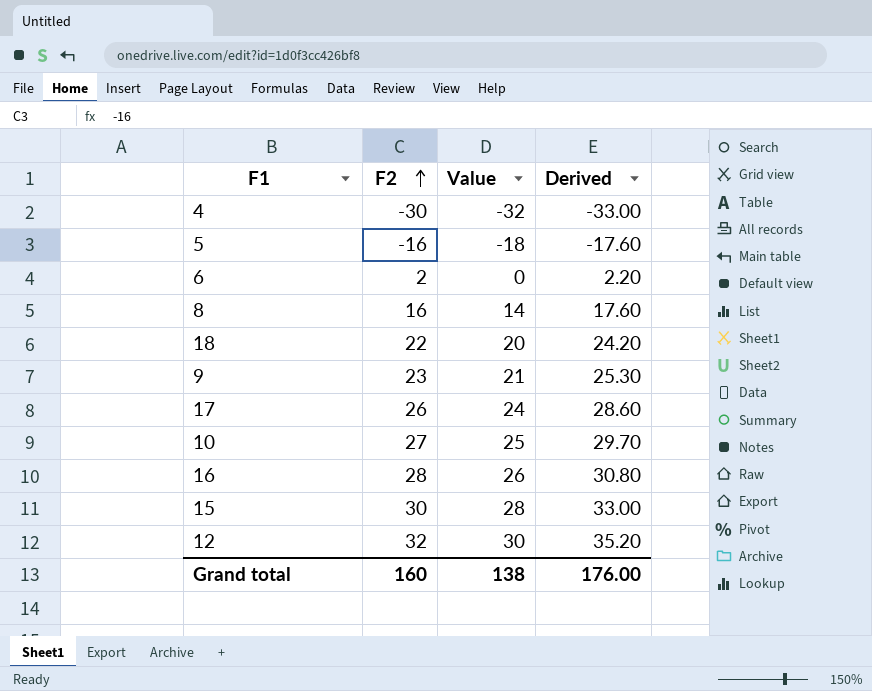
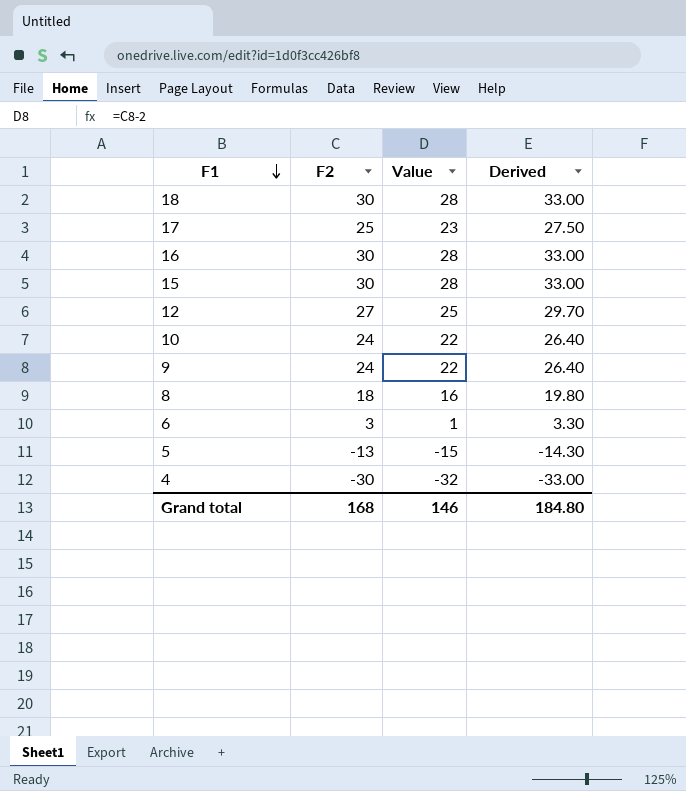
row order: F2 ascending -> F1 descending
18 | F2: 22 -> 30
18 | Value: 20 -> 28
18 | Derived: 24.20 -> 33.00
17 | F2: 26 -> 25
17 | Value: 24 -> 23
17 | Derived: 28.60 -> 27.50
16 | F2: 28 -> 30
16 | Value: 26 -> 28
16 | Derived: 30.80 -> 33.00
12 | F2: 32 -> 27
12 | Value: 30 -> 25
12 | Derived: 35.20 -> 29.70
10 | F2: 27 -> 24
10 | Value: 25 -> 22
10 | Derived: 29.70 -> 26.40
9 | F2: 23 -> 24
9 | Value: 21 -> 22
9 | Derived: 25.30 -> 26.40
8 | F2: 16 -> 18
8 | Value: 14 -> 16
8 | Derived: 17.60 -> 19.80
6 | F2: 2 -> 3
6 | Value: 0 -> 1
6 | Derived: 2.20 -> 3.30
5 | F2: -16 -> -13
5 | Value: -18 -> -15
5 | Derived: -17.60 -> -14.30
Grand total | F2: 160 -> 168
Grand total | Value: 138 -> 146
Grand total | Derived: 176.00 -> 184.80

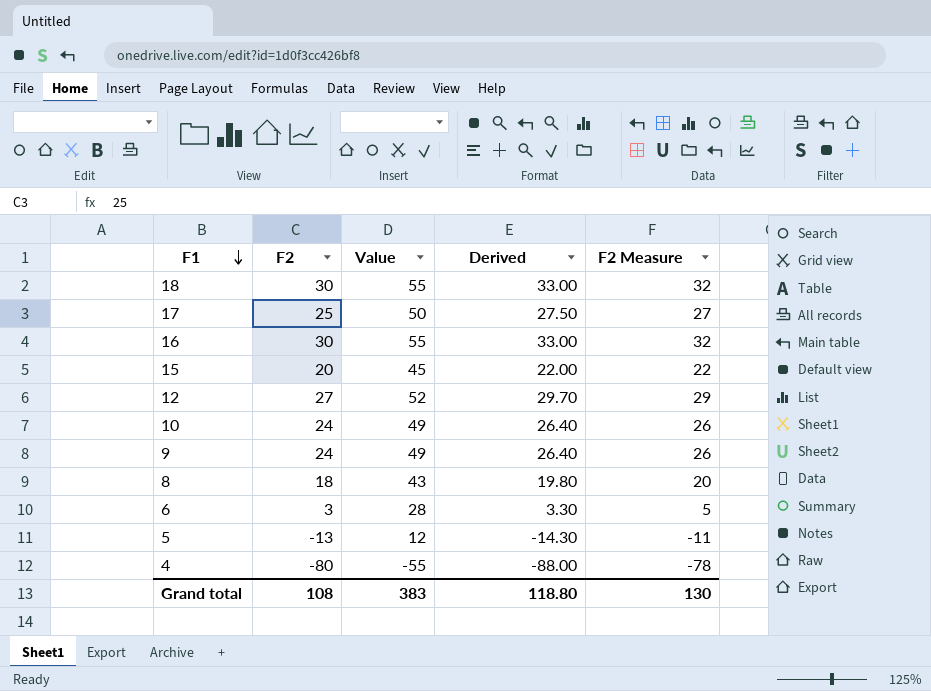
column Value | formula: [F2] - 2 -> [F2] + 25
column F2 Measure | formula: none -> [F2] + 2
15 | F2: 30 -> 20
15 | Derived: 33.00 -> 22.00
4 | F2: -30 -> -80
4 | Derived: -33.00 -> -88.00
Grand total | F2: 168 -> 108
Grand total | Value: 146 -> 383
Grand total | Derived: 184.80 -> 118.80

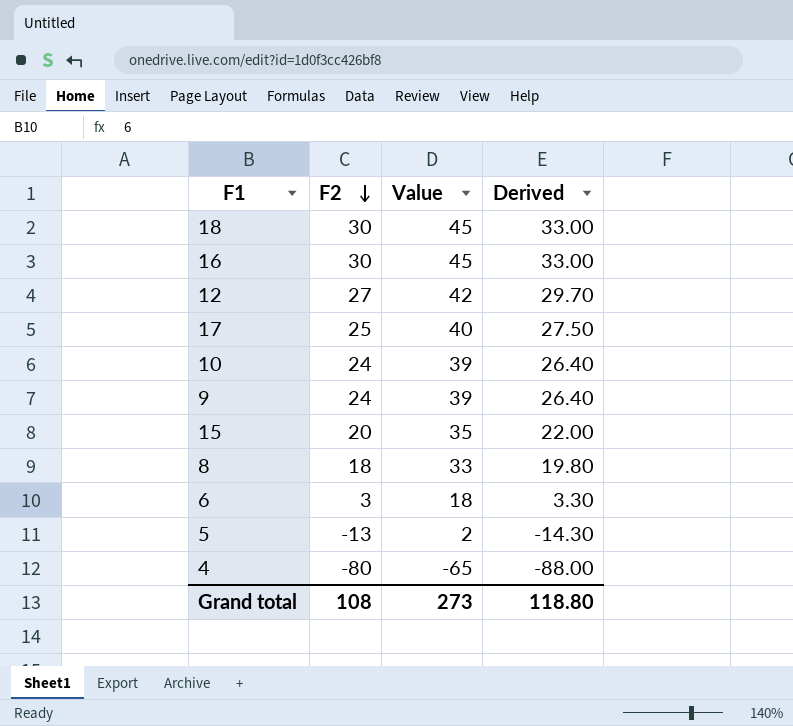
row order: F1 descending -> F2 descending
column F2 Measure | formula: [F2] + 2 -> none
column Value | formula: [F2] + 25 -> [F2] + 15
Grand total | Value: 383 -> 273

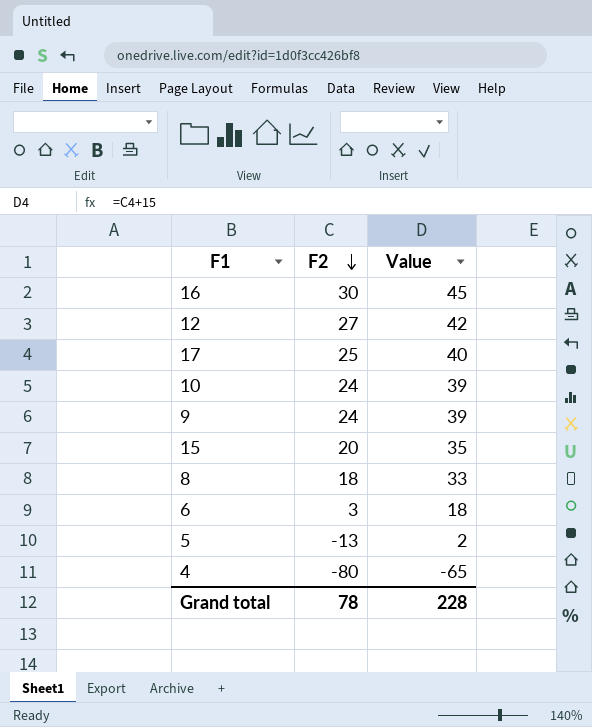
column Derived | formula: [F2] * 1.1 -> none
row 18: 30 | 45 | 33.00 -> none
Grand total | F2: 108 -> 78
Grand total | Value: 273 -> 228

